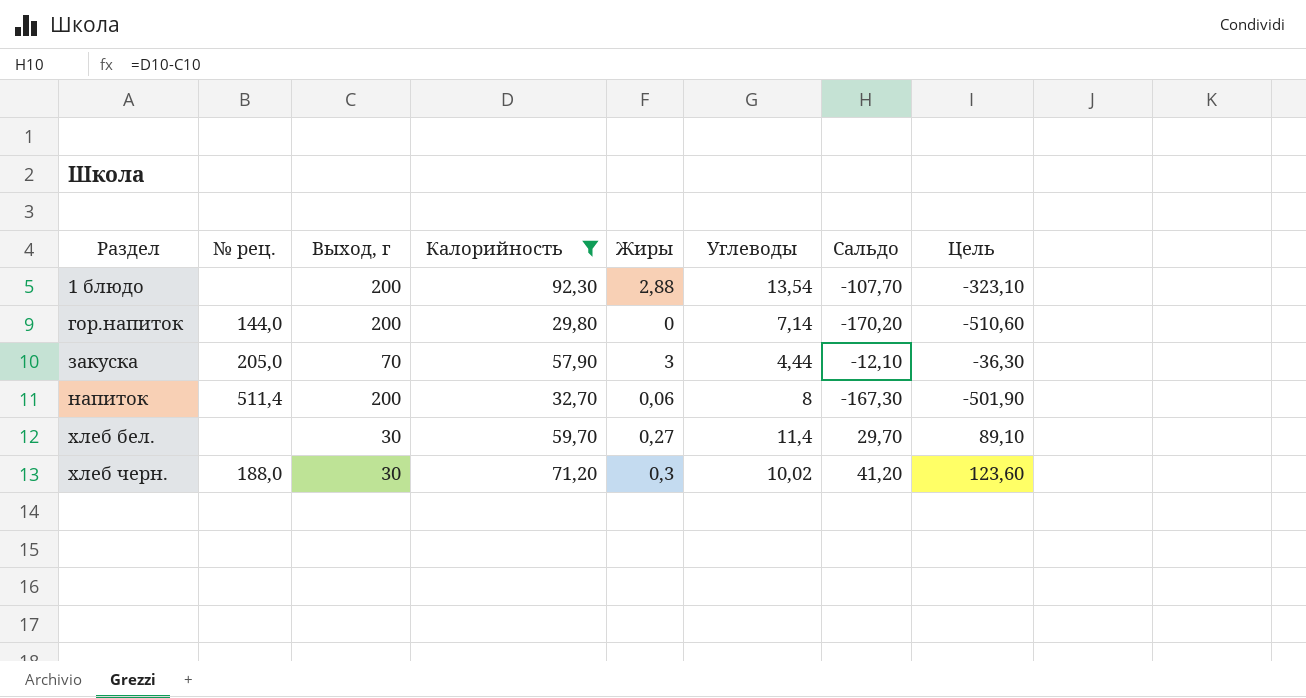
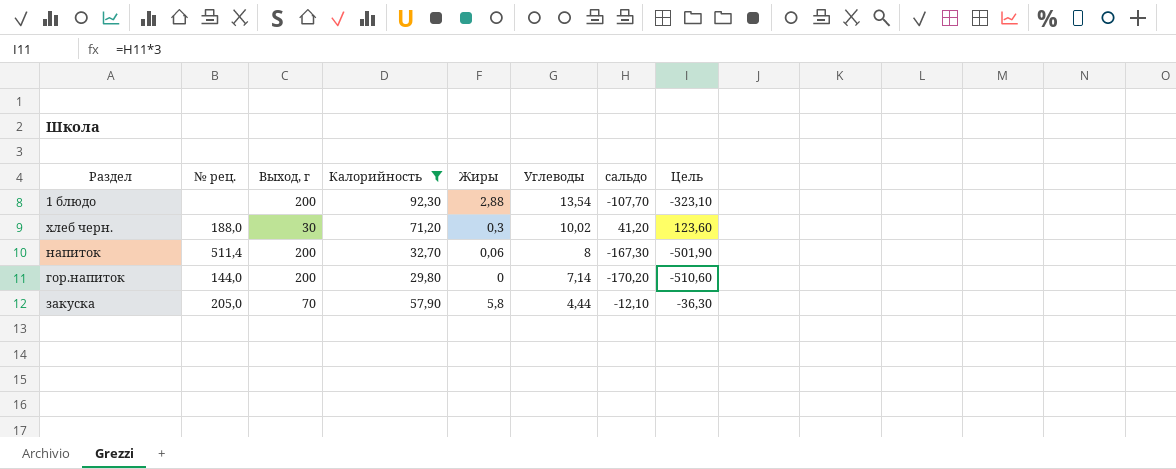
row order: Раздел ascending -> Углеводы descending
column name: Сальдо -> сальдо
row хлеб бел.: none | 30 | 59,70 | 0,27 | 11,4 | 29,70 | 89,10 -> none
закуска | Жиры: 3 -> 5,8

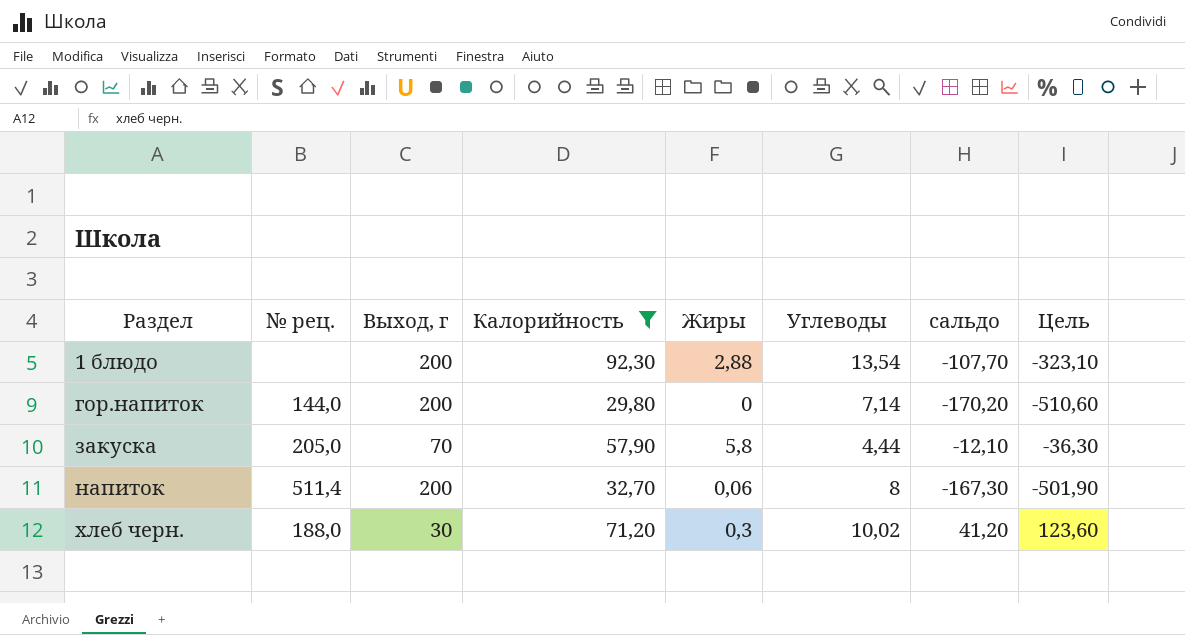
row order: Углеводы descending -> Раздел ascending

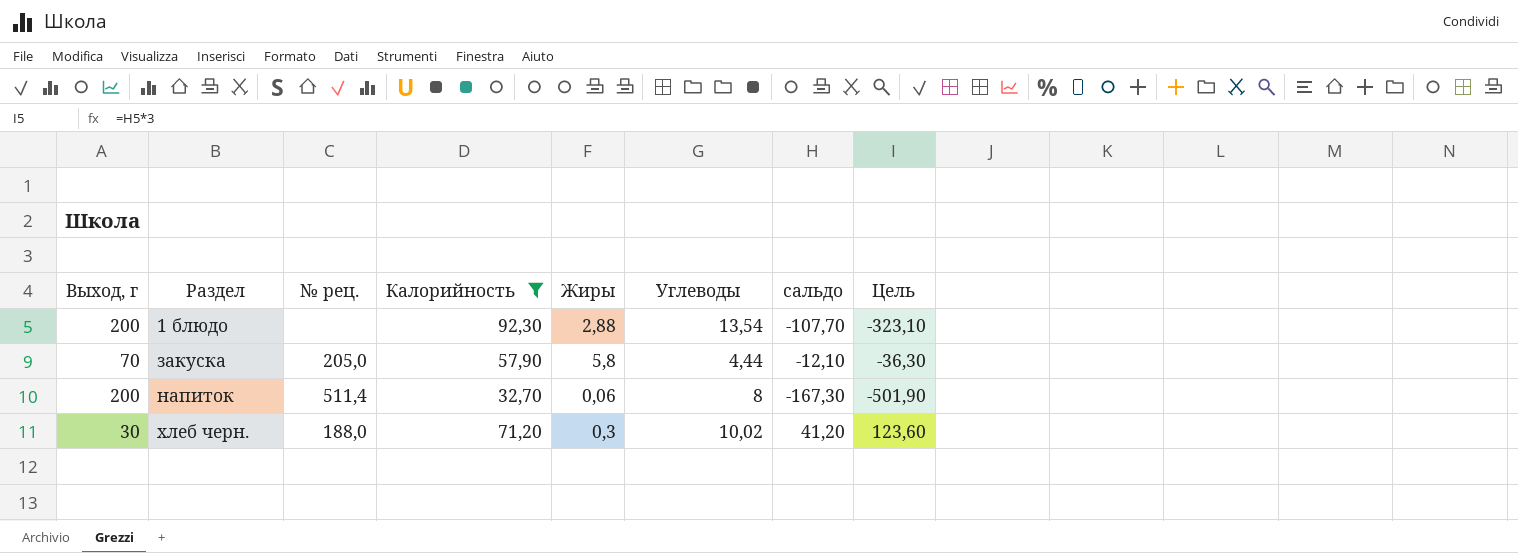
column Выход, г | position: 3 -> 1
row гор.напиток: 144,0 | 200 | 29,80 | 0 | 7,14 | -170,20 | -510,60 -> none

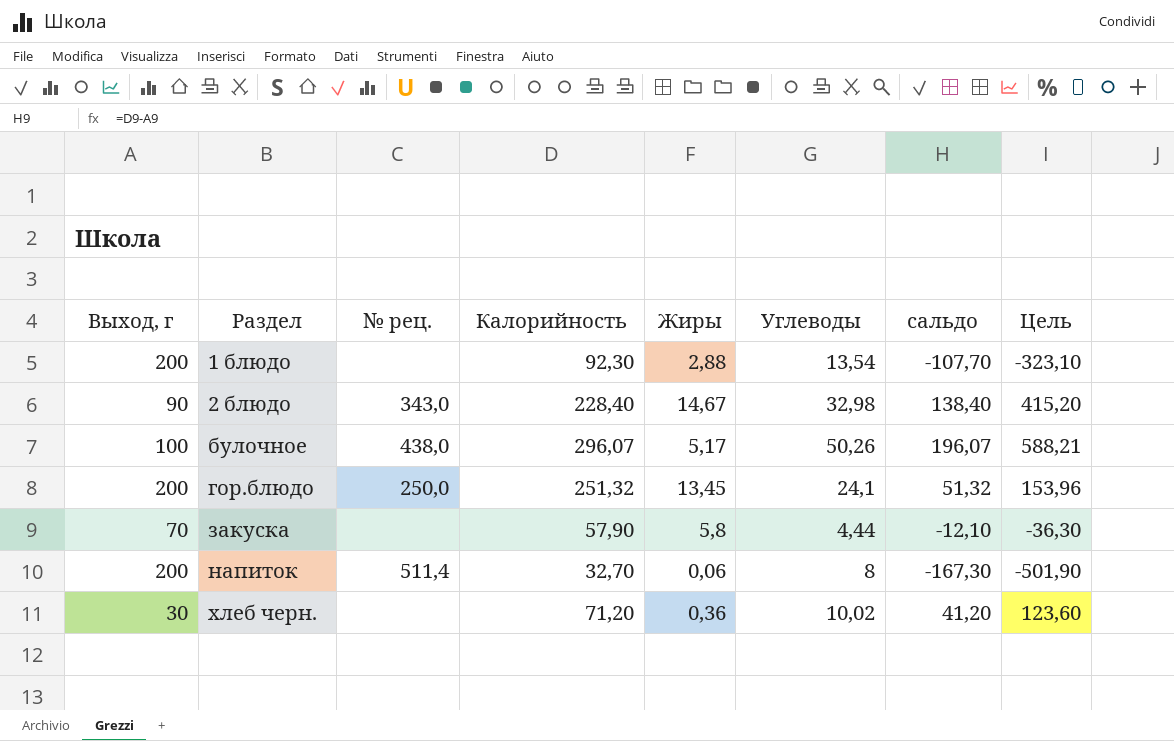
filter: Калорийность <= 92,30 -> none
закуска | № рец.: 205,0 -> none
хлеб черн. | № рец.: 188,0 -> none
хлеб черн. | Жиры: 0,3 -> 0,36

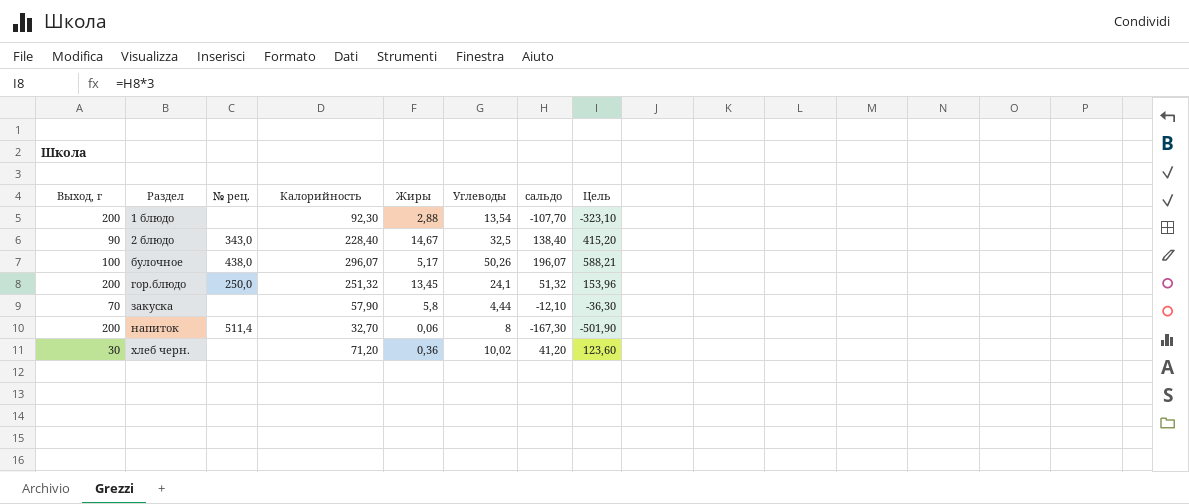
2 блюдо | Углеводы: 32,98 -> 32,5

